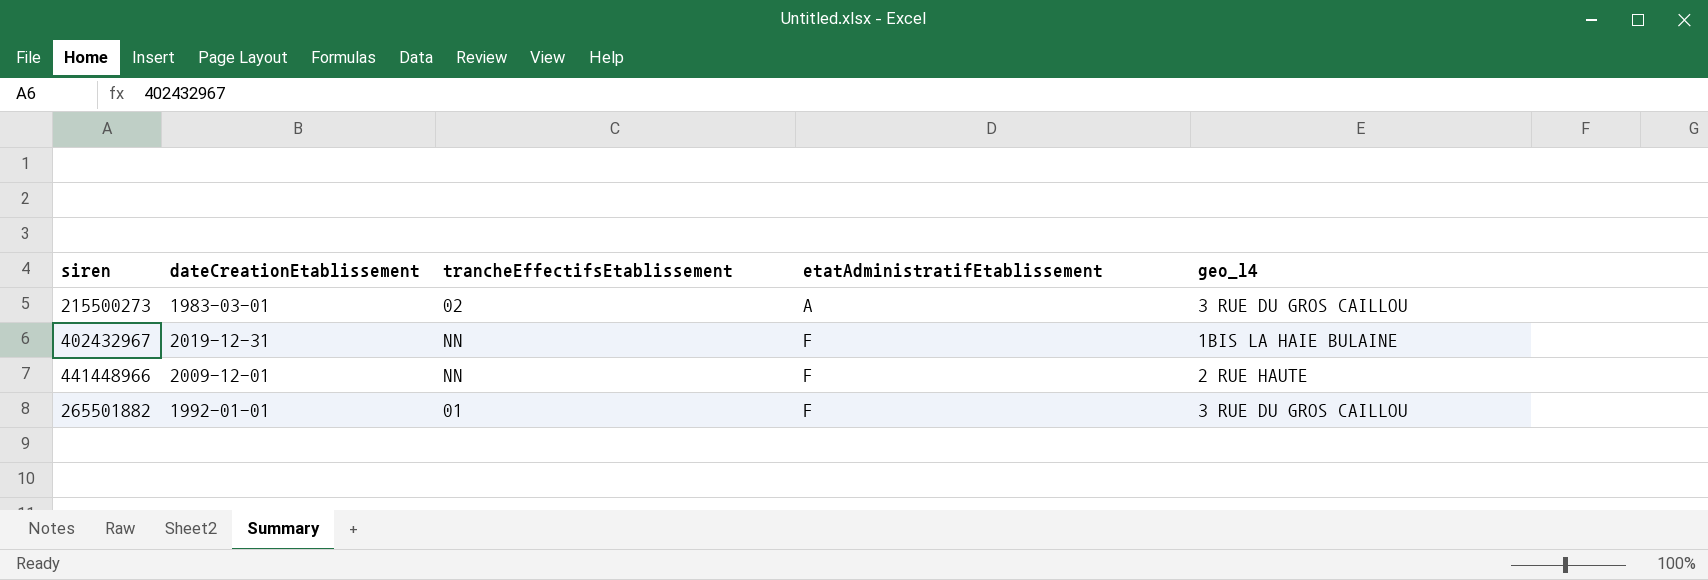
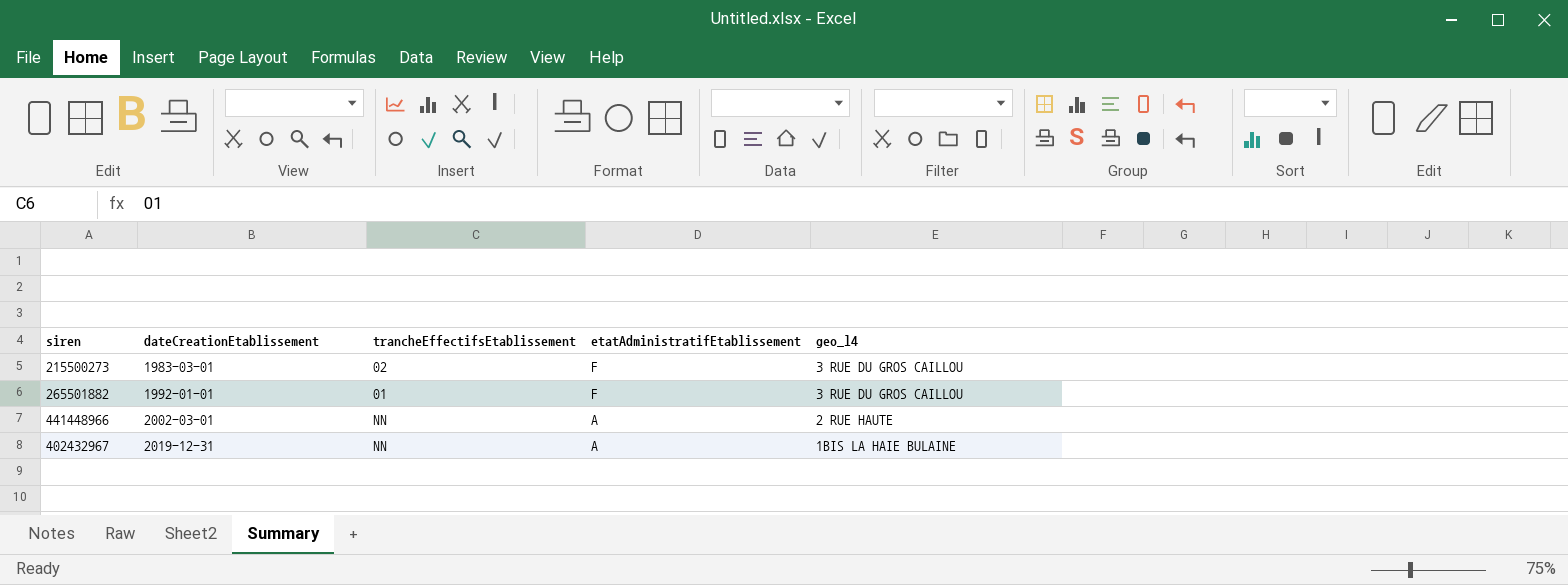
row order: etatAdministratifEtablissement ascending -> dateCreationEtablissement ascending
215500273 | etatAdministratifEtablissement: A -> F
441448966 | dateCreationEtablissement: 2009-12-01 -> 2002-03-01
441448966 | etatAdministratifEtablissement: F -> A
402432967 | etatAdministratifEtablissement: F -> A

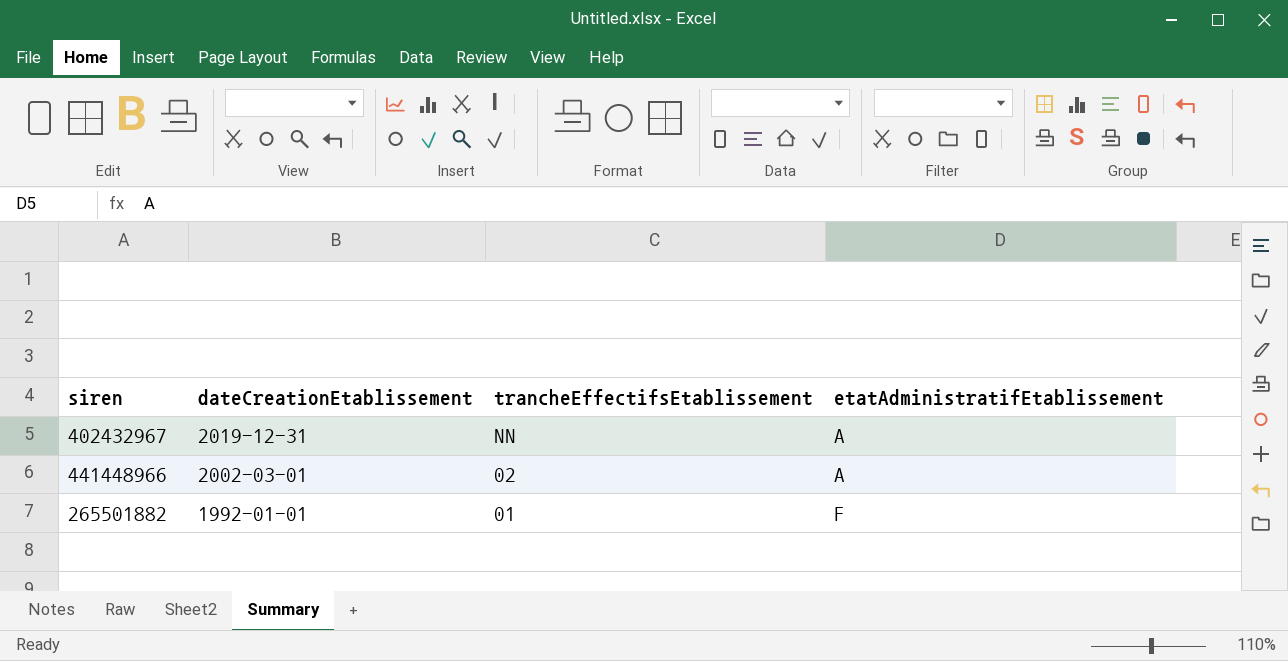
row order: dateCreationEtablissement ascending -> dateCreationEtablissement descending
column geo_l4 | position: 5 -> none
row 215500273: 1983-03-01 | 02 | F | 3 RUE DU GROS CAILLOU -> none
441448966 | trancheEffectifsEtablissement: NN -> 02

